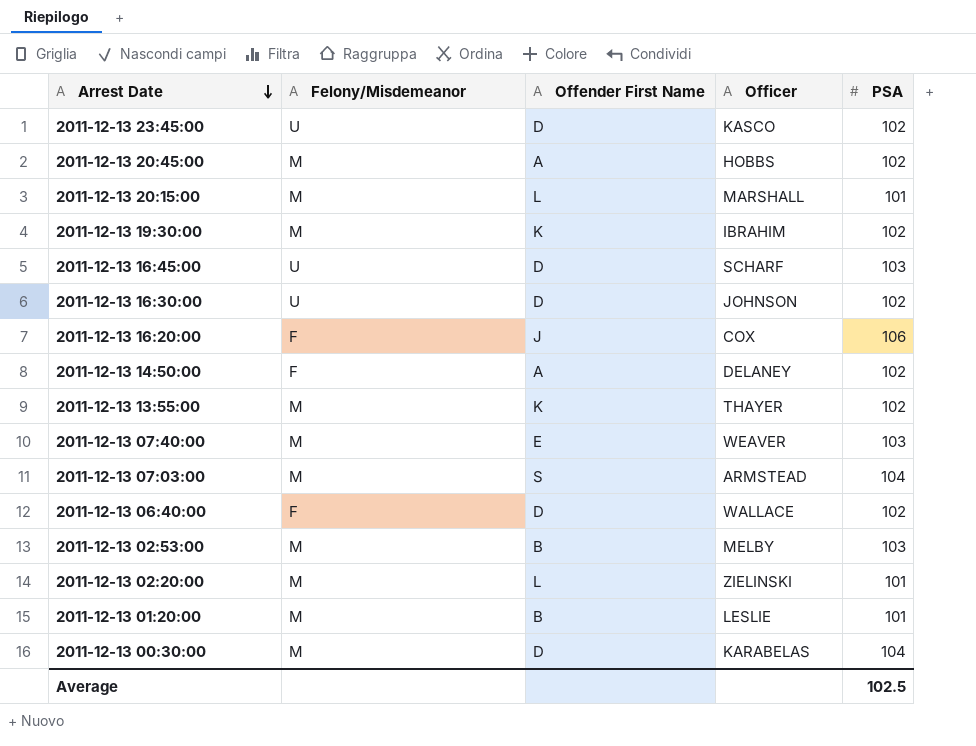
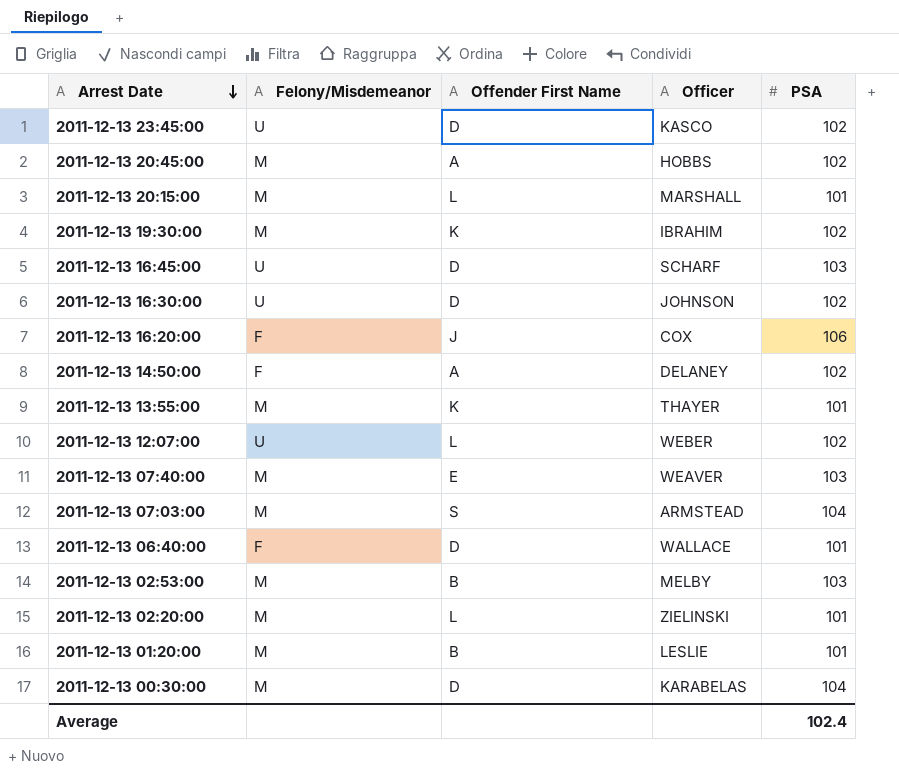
2011-12-13 13:55:00 | PSA: 102 -> 101
row 2011-12-13 12:07:00: none -> U | L | WEBER | 102
2011-12-13 06:40:00 | PSA: 102 -> 101
Average | PSA: 102.5 -> 102.4

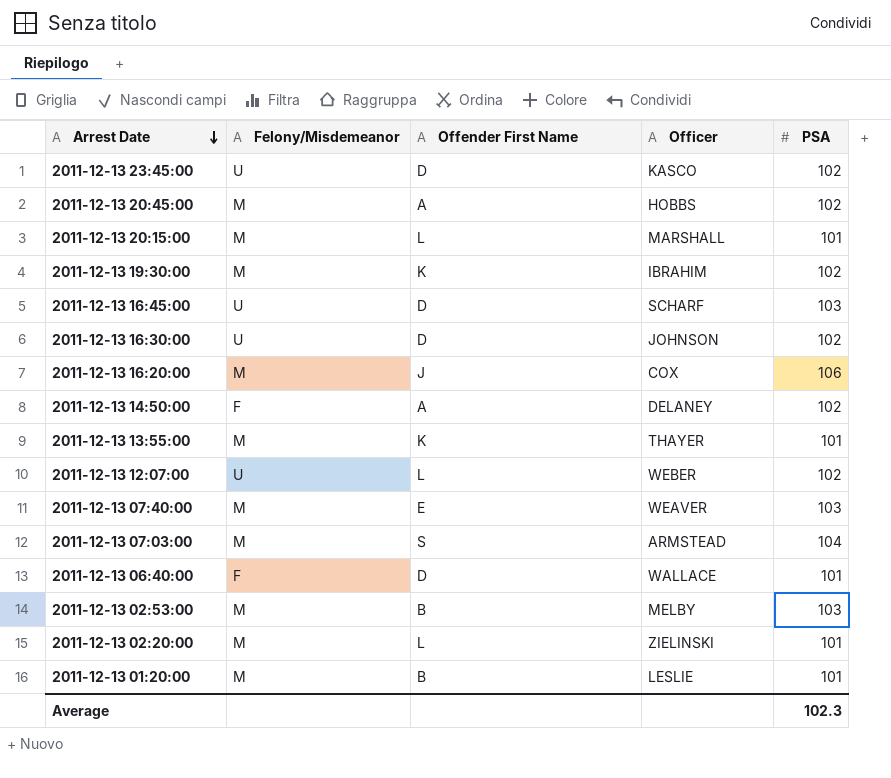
row 2011-12-13 00:30:00: M | D | KARABELAS | 104 -> none
2011-12-13 16:20:00 | Felony/Misdemeanor: F -> M
Average | PSA: 102.4 -> 102.3

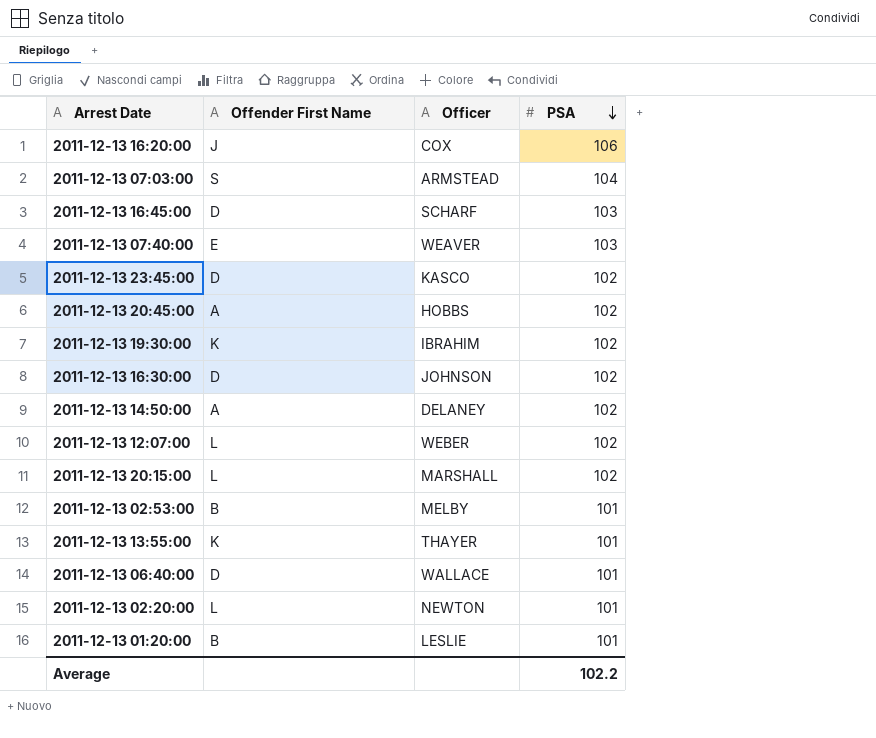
row order: Arrest Date descending -> PSA descending
column Felony/Misdemeanor | position: 2 -> none
2011-12-13 20:15:00 | PSA: 101 -> 102
2011-12-13 02:53:00 | PSA: 103 -> 101
2011-12-13 02:20:00 | Officer: ZIELINSKI -> NEWTON
Average | PSA: 102.3 -> 102.2

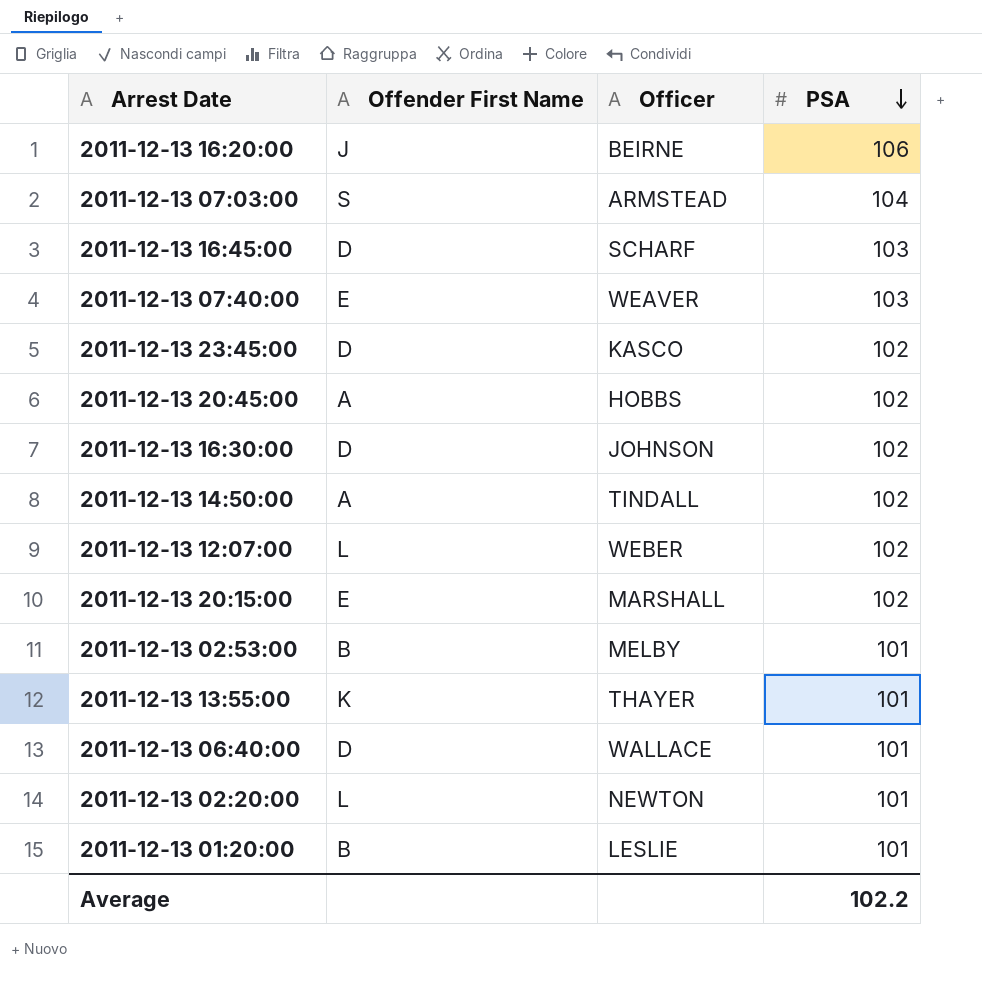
row 2011-12-13 19:30:00: K | IBRAHIM | 102 -> none
2011-12-13 16:20:00 | Officer: COX -> BEIRNE
2011-12-13 14:50:00 | Officer: DELANEY -> TINDALL
2011-12-13 20:15:00 | Offender First Name: L -> E

